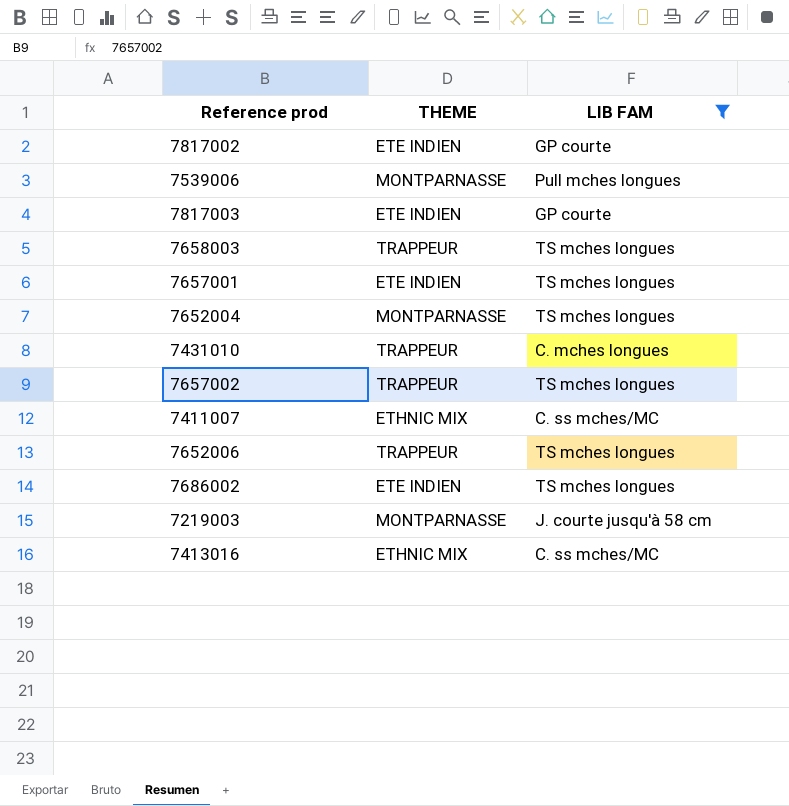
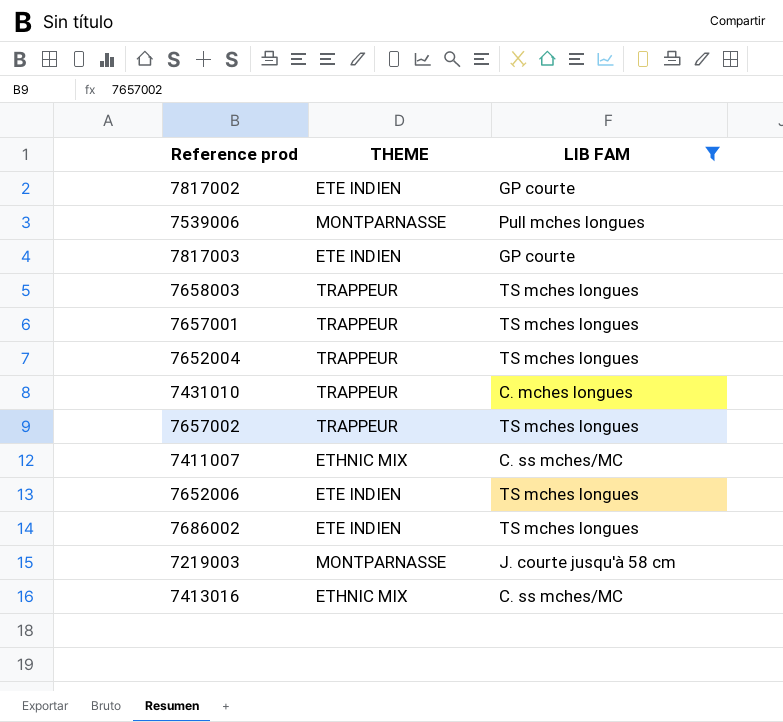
7657001 | THEME: ETE INDIEN -> TRAPPEUR
7652004 | THEME: MONTPARNASSE -> TRAPPEUR
7652006 | THEME: TRAPPEUR -> ETE INDIEN

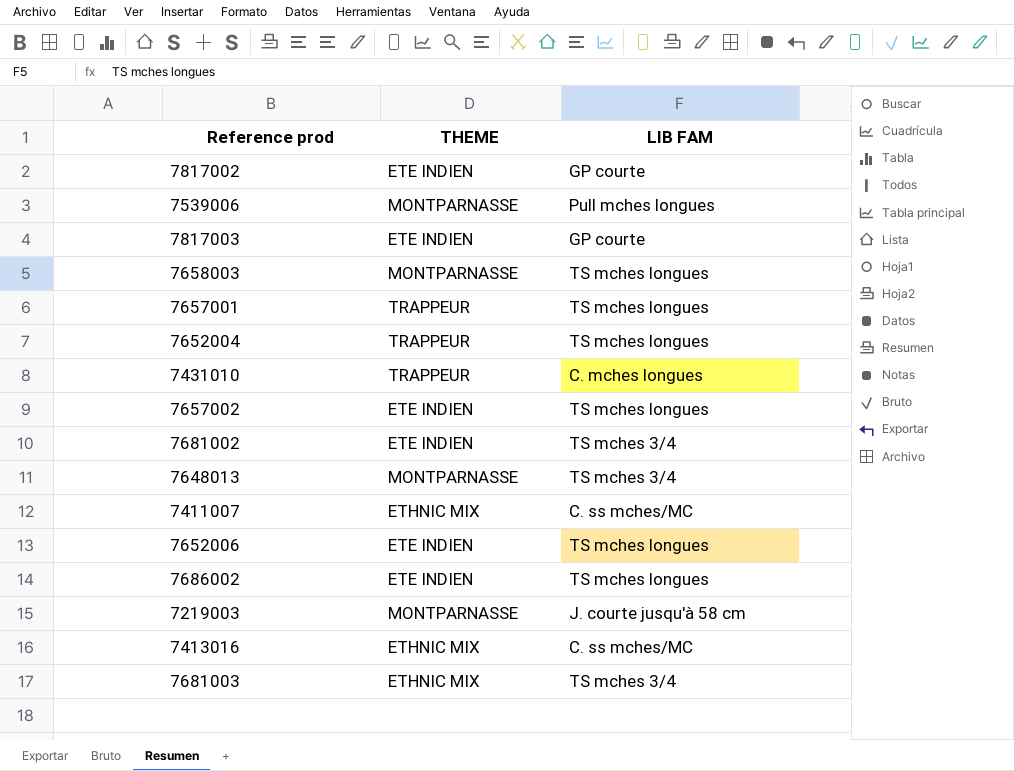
filter: LIB FAM != TS mches 3/4 -> none
7658003 | THEME: TRAPPEUR -> MONTPARNASSE
7657002 | THEME: TRAPPEUR -> ETE INDIEN

